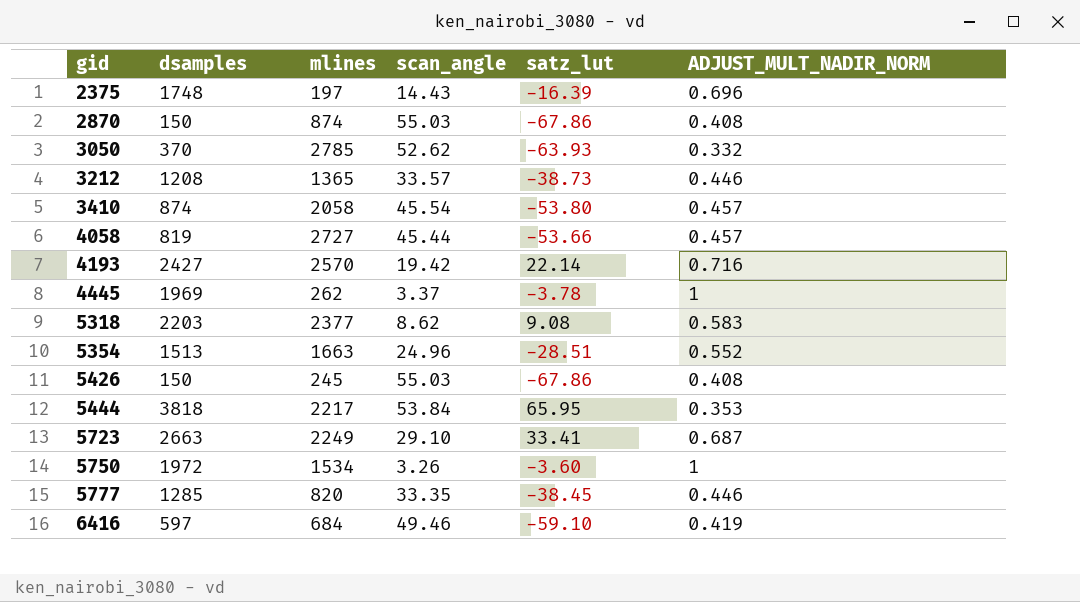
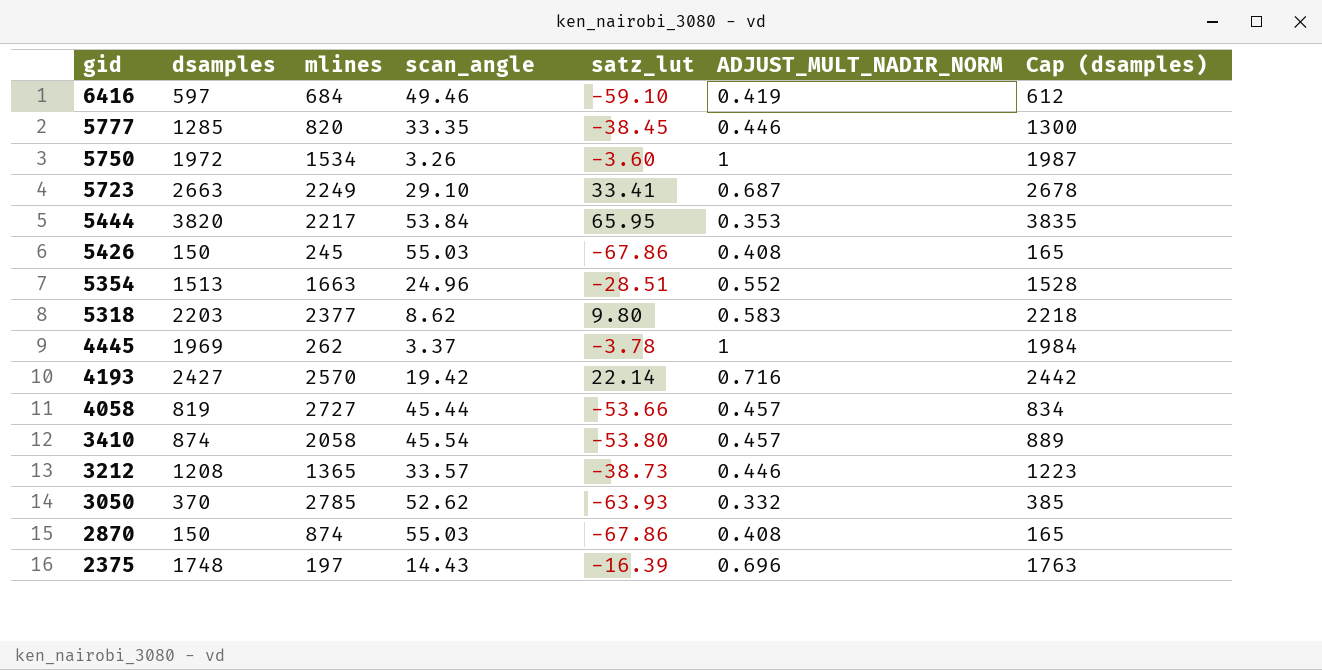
row order: gid ascending -> gid descending
column Cap (dsamples) | formula: none -> [dsamples] + 15
5444 | dsamples: 3818 -> 3820
5318 | satz_lut: 9.08 -> 9.80

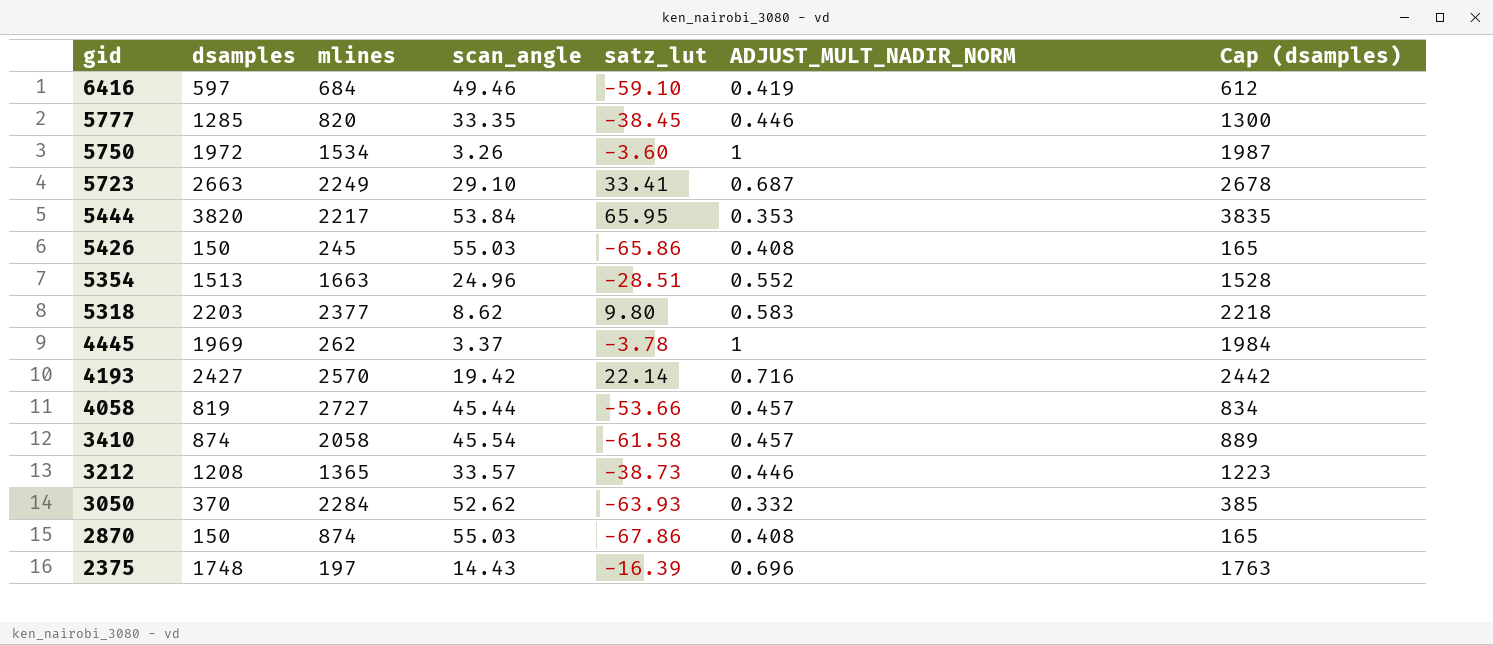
5426 | satz_lut: -67.86 -> -65.86
3410 | satz_lut: -53.80 -> -61.58
3050 | mlines: 2785 -> 2284

